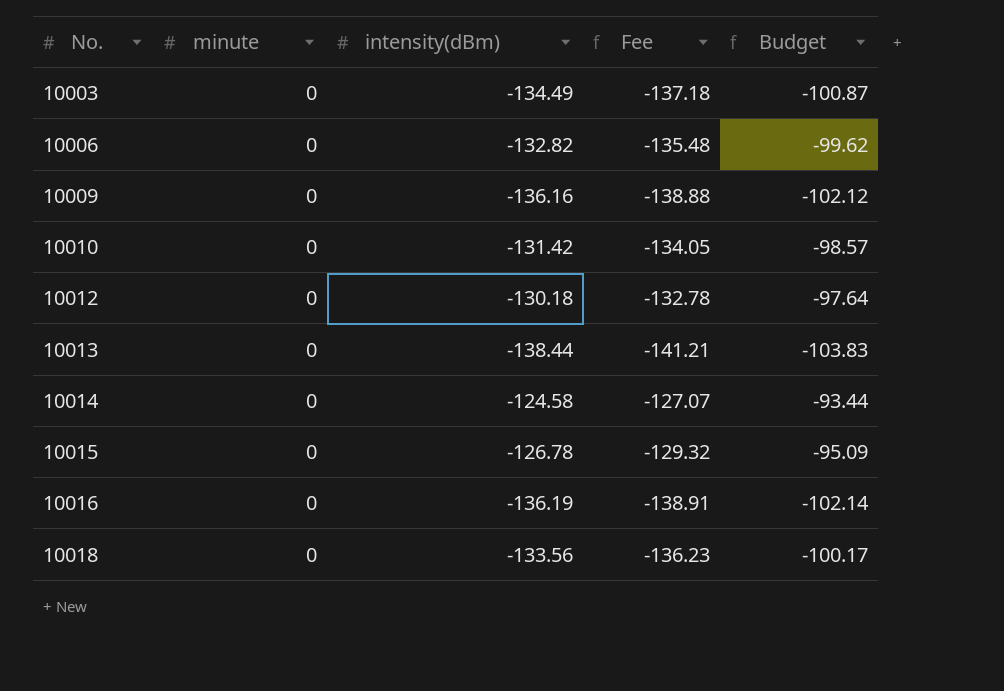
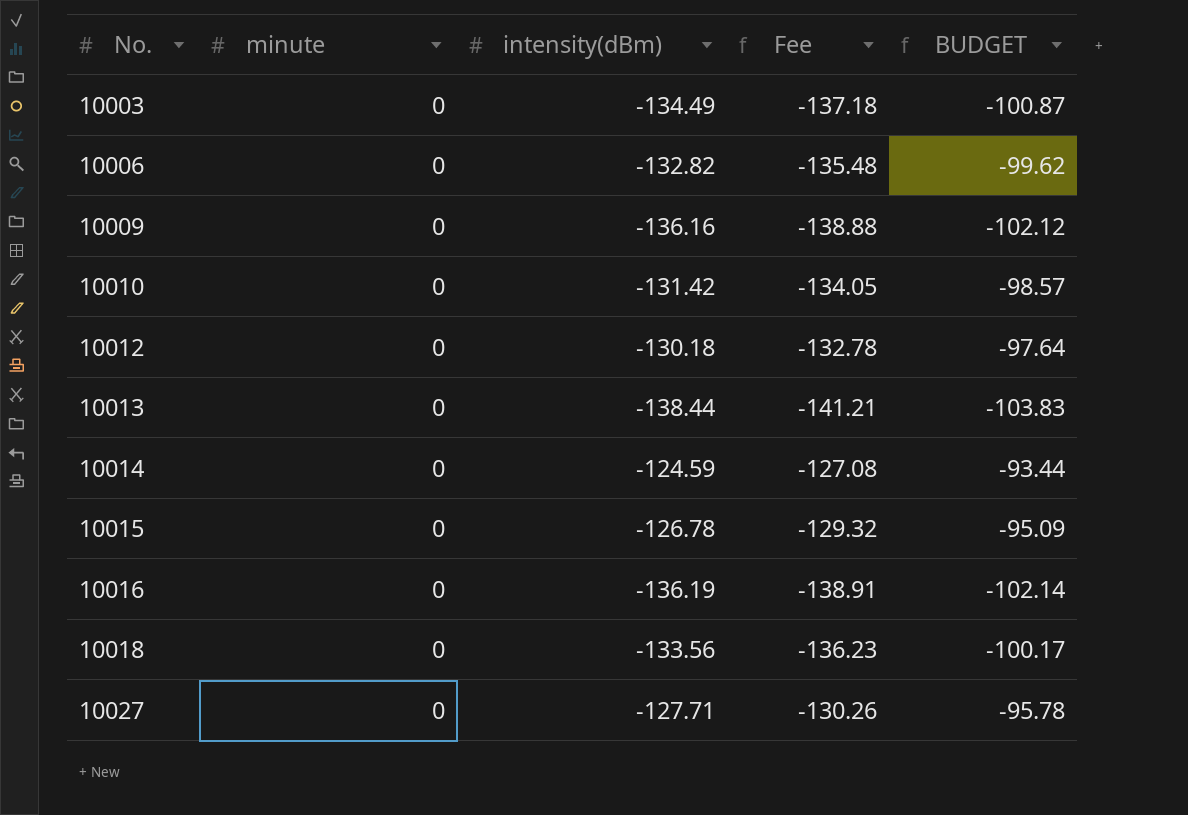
column name: Budget -> BUDGET
10014 | intensity(dBm): -124.58 -> -124.59
10014 | Fee: -127.07 -> -127.08
row 10027: none -> 0 | -127.71 | -130.26 | -95.78

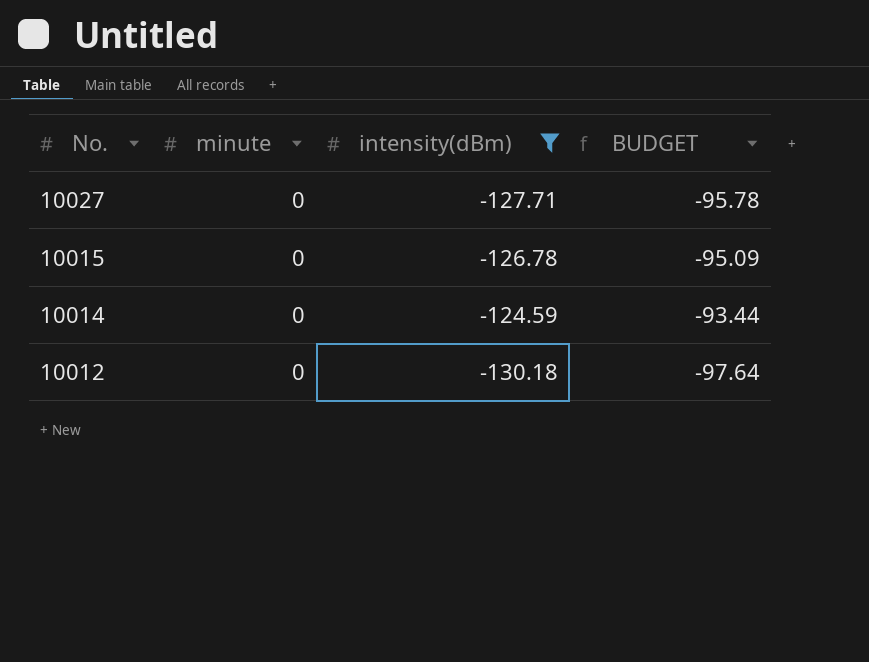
filter: none -> intensity(dBm) >= -130.18
row order: No. ascending -> No. descending
column Fee | formula: [intensity(dBm)] * 1.02 -> none

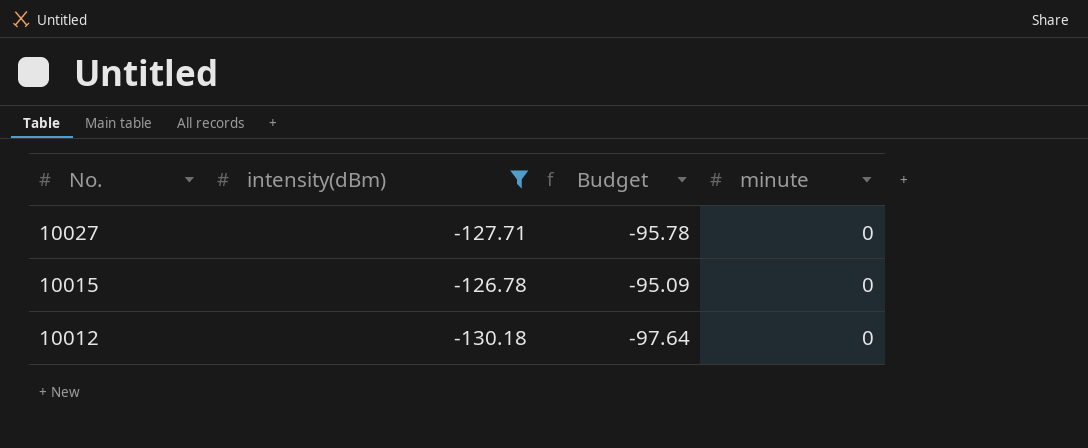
column name: BUDGET -> Budget
column minute | position: 2 -> 4
row 10014: 0 | -124.59 | -93.44 -> none

